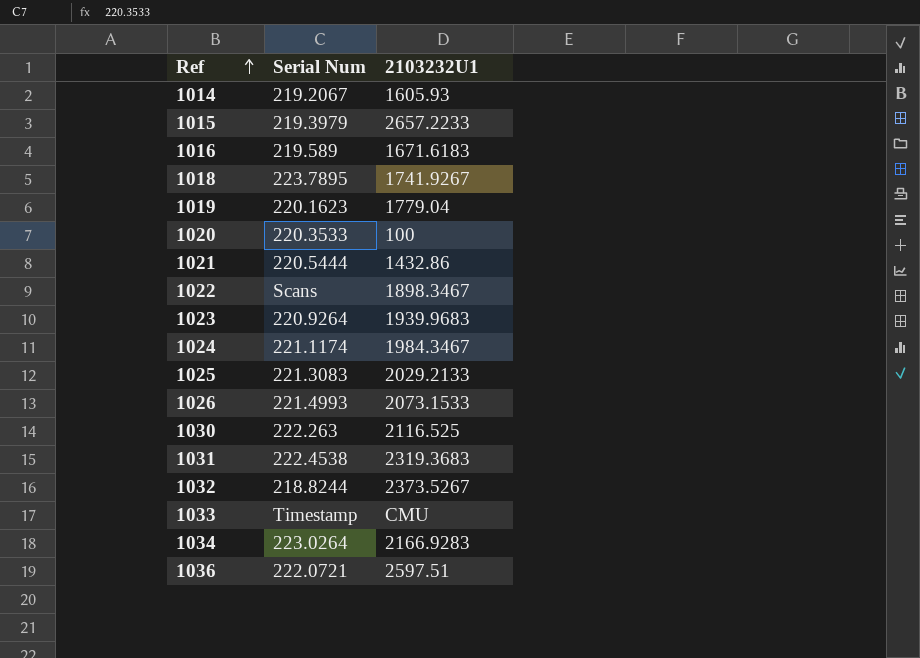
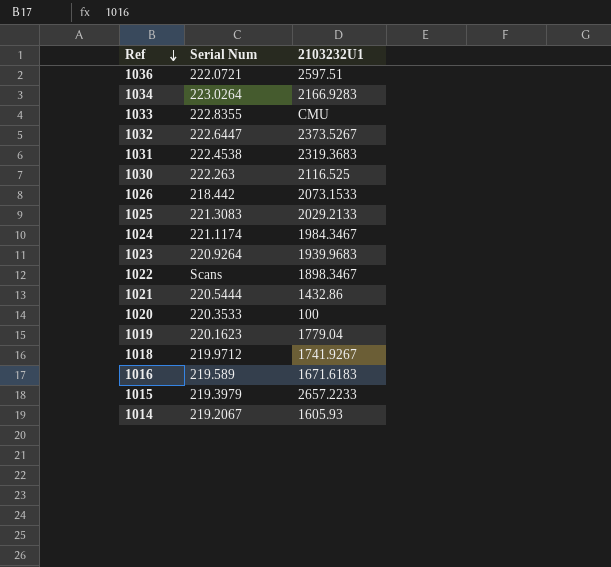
row order: Ref ascending -> Ref descending
1033 | Serial Num: Timestamp -> 222.8355
1032 | Serial Num: 218.8244 -> 222.6447
1026 | Serial Num: 221.4993 -> 218.442
1018 | Serial Num: 223.7895 -> 219.9712

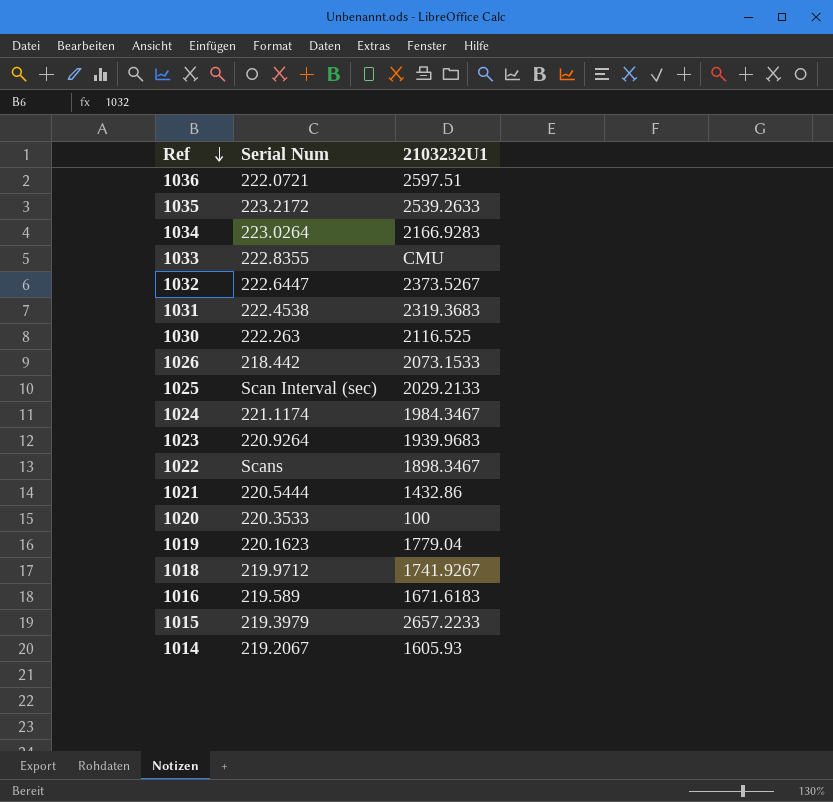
row 1035: none -> 223.2172 | 2539.2633
1025 | Serial Num: 221.3083 -> Scan Interval (sec)

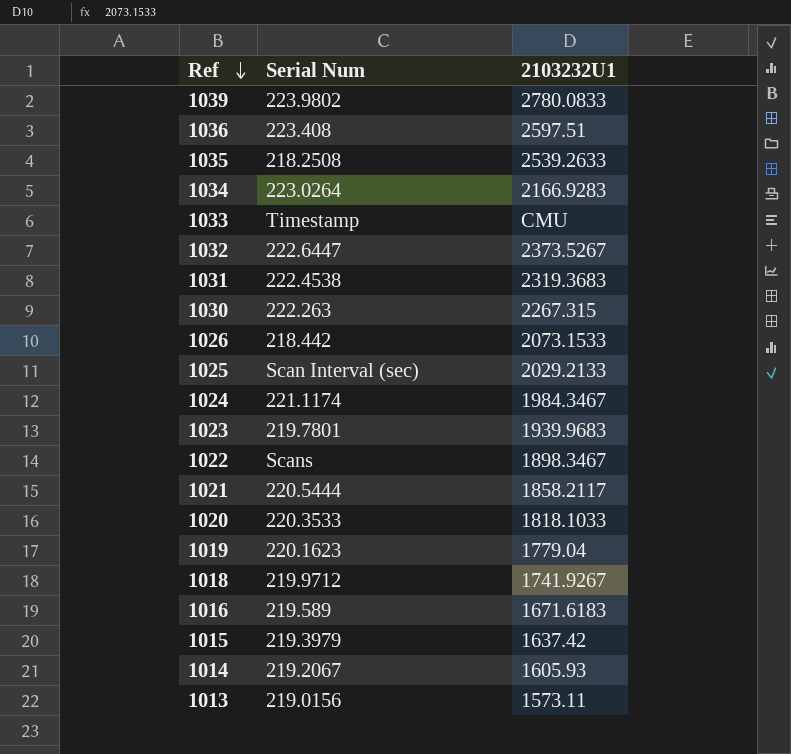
row 1039: none -> 223.9802 | 2780.0833
1036 | Serial Num: 222.0721 -> 223.408
1035 | Serial Num: 223.2172 -> 218.2508
1033 | Serial Num: 222.8355 -> Timestamp
1030 | 2103232U1: 2116.525 -> 2267.315
1023 | Serial Num: 220.9264 -> 219.7801
1021 | 2103232U1: 1432.86 -> 1858.2117
1020 | 2103232U1: 100 -> 1818.1033
1015 | 2103232U1: 2657.2233 -> 1637.42
row 1013: none -> 219.0156 | 1573.11

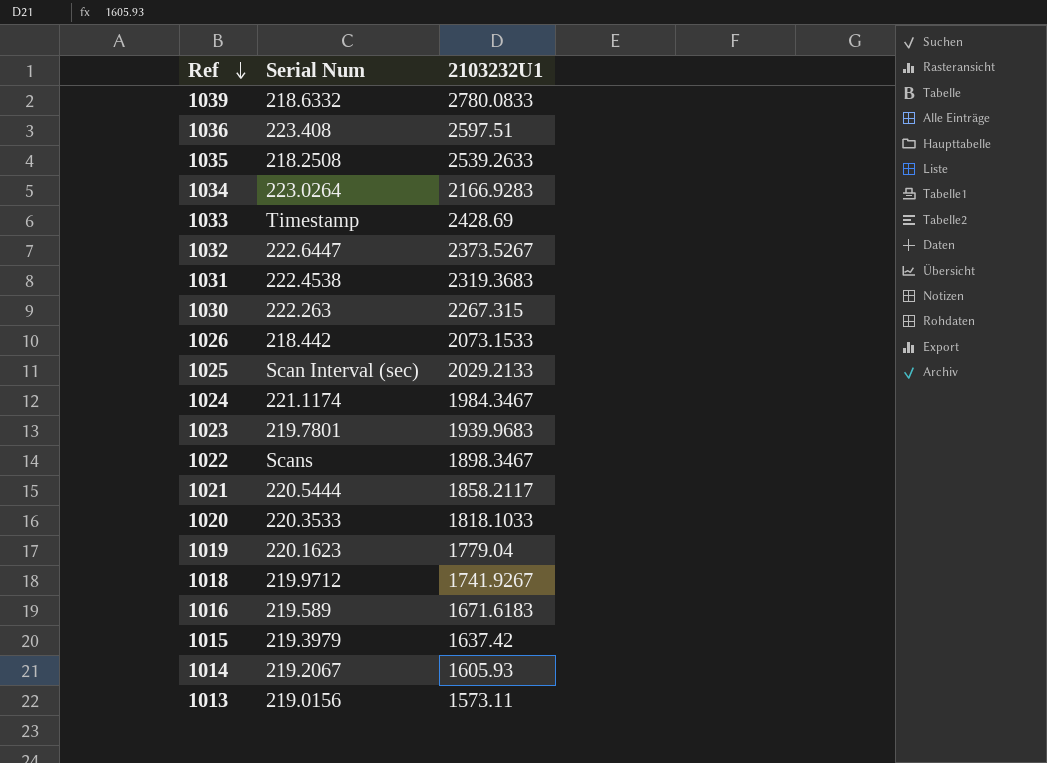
1039 | Serial Num: 223.9802 -> 218.6332
1033 | 2103232U1: CMU -> 2428.69

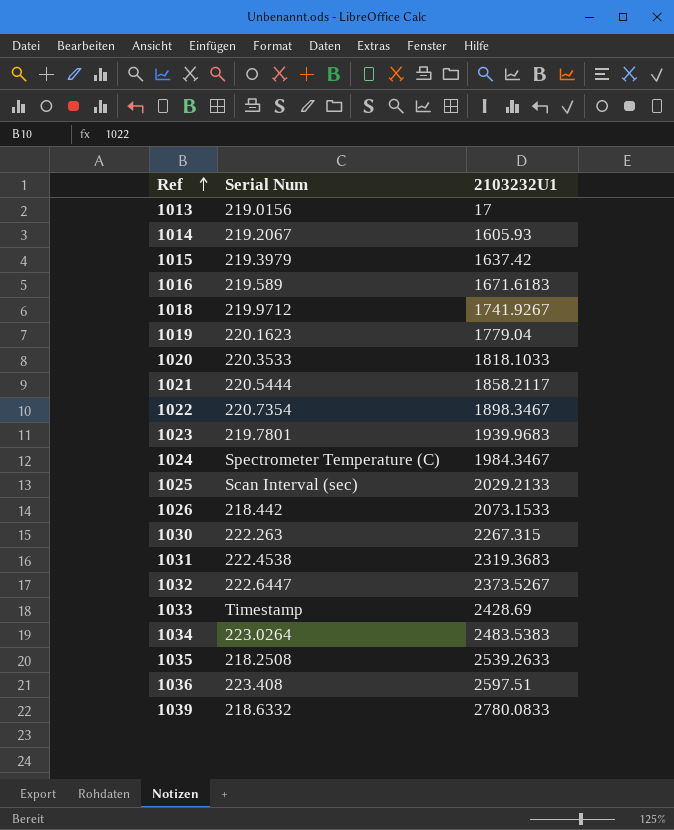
row order: Ref descending -> Ref ascending
1013 | 2103232U1: 1573.11 -> 17
1022 | Serial Num: Scans -> 220.7354
1024 | Serial Num: 221.1174 -> Spectrometer Temperature (C)
1034 | 2103232U1: 2166.9283 -> 2483.5383

